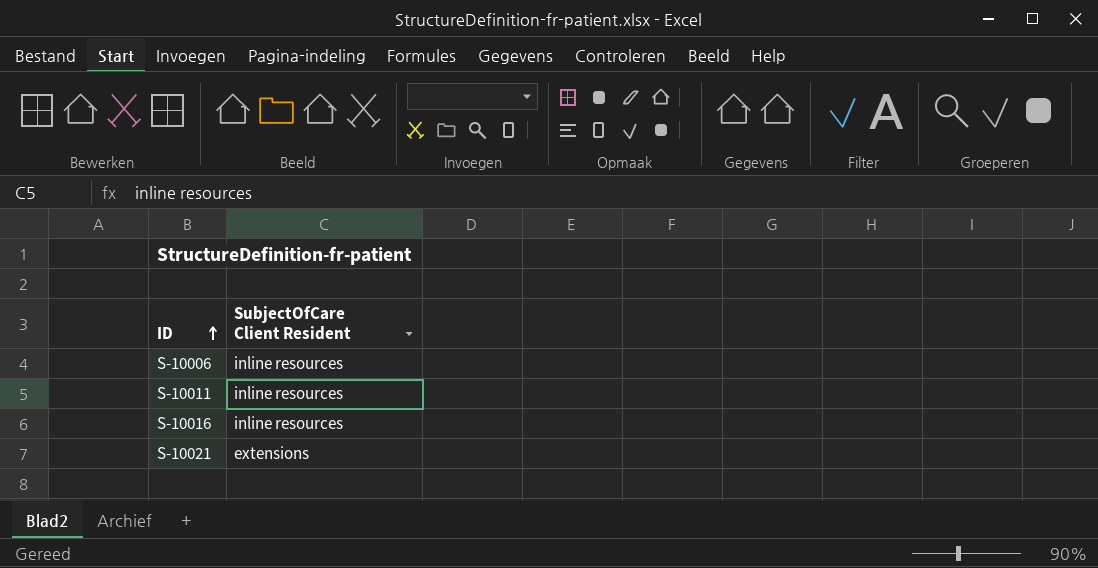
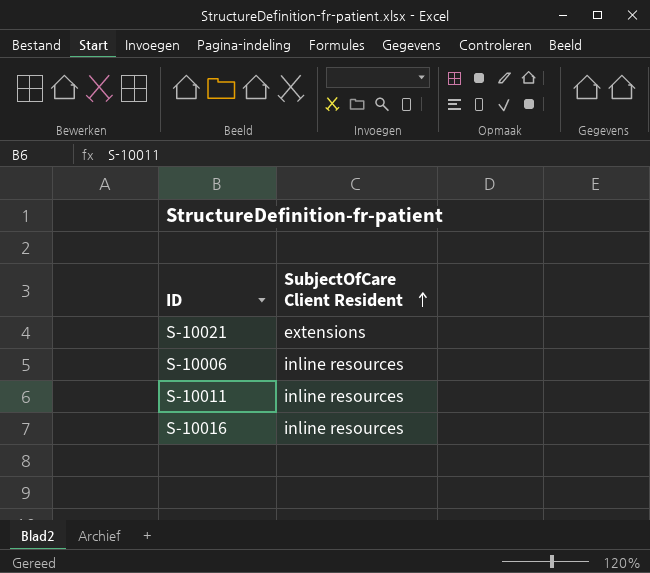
row order: ID ascending -> SubjectOfCare Client Resident ascending

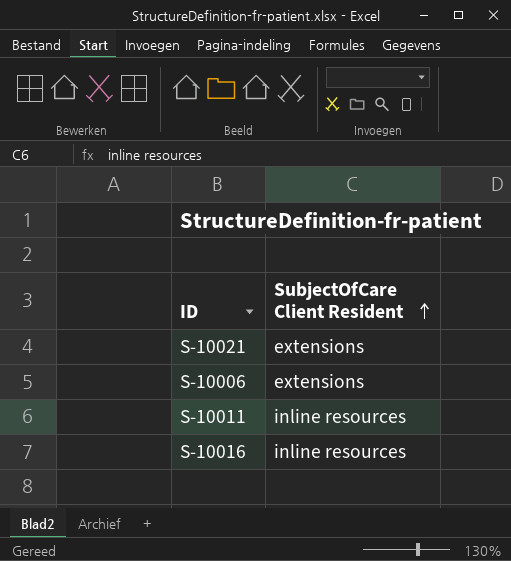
S-10006 | SubjectOfCare Client Resident: inline resources -> extensions

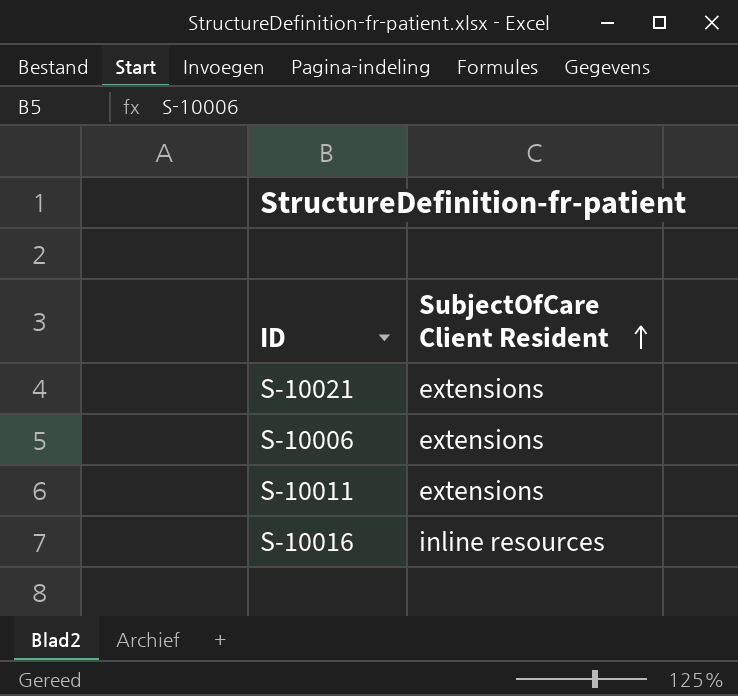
S-10011 | SubjectOfCare Client Resident: inline resources -> extensions

